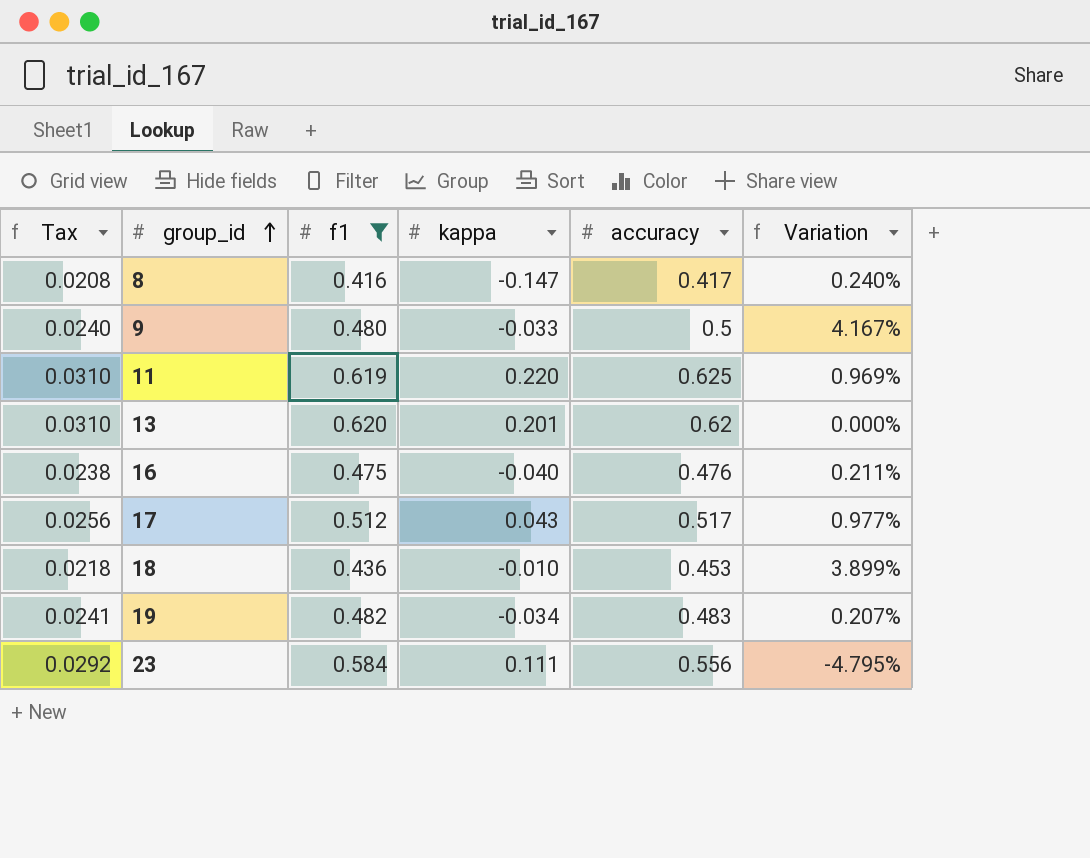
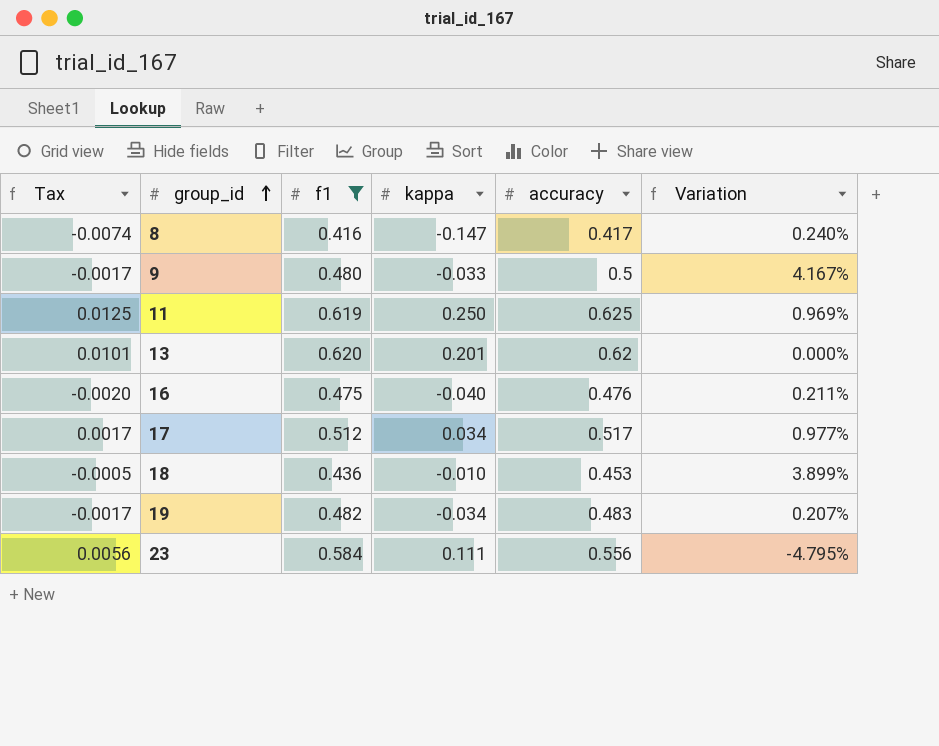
column Tax | formula: [f1] * 0.05 -> [kappa] * 0.05
11 | kappa: 0.220 -> 0.250
17 | kappa: 0.043 -> 0.034

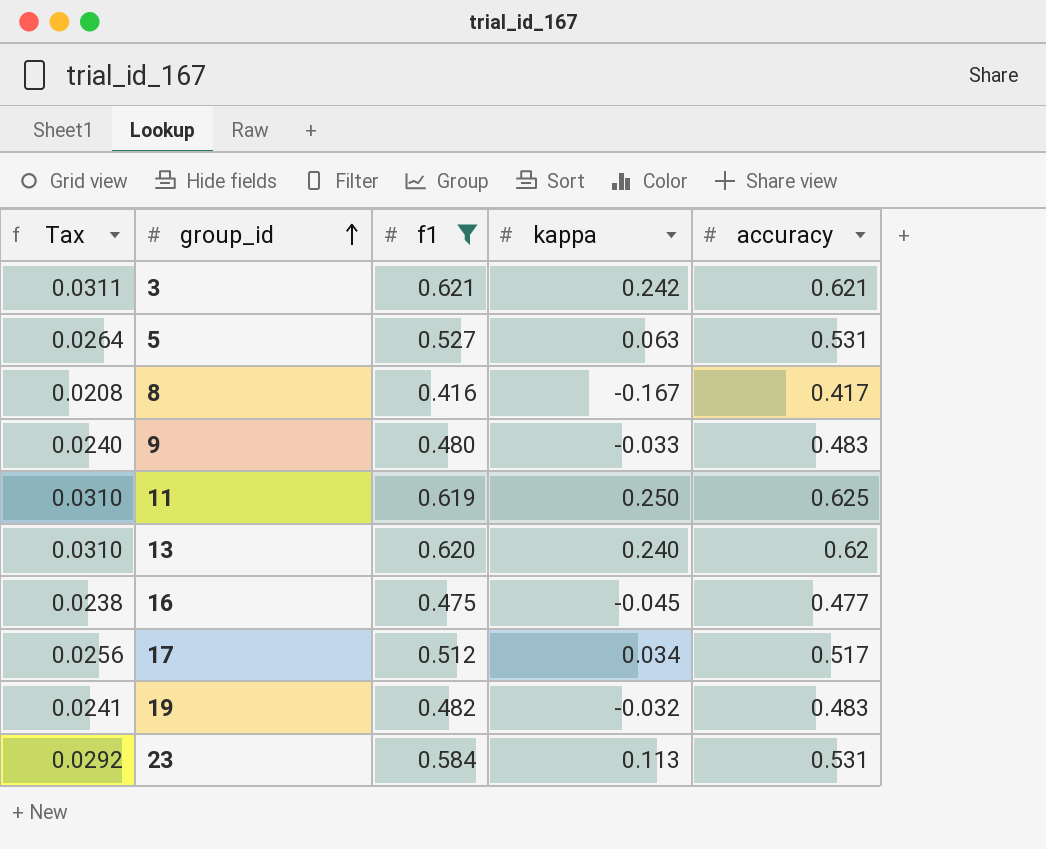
column Variation | formula: ([accuracy] - [f1]) / [f1] -> none
column Tax | formula: [kappa] * 0.05 -> [f1] * 0.05
row 18: -0.0005 | 0.436 | -0.010 | 0.453 | 3.899% -> none
row 3: none -> 0.0311 | 0.621 | 0.242 | 0.621
row 5: none -> 0.0264 | 0.527 | 0.063 | 0.531
8 | kappa: -0.147 -> -0.167
9 | accuracy: 0.5 -> 0.483
13 | kappa: 0.201 -> 0.240
16 | kappa: -0.040 -> -0.045
16 | accuracy: 0.476 -> 0.477
19 | kappa: -0.034 -> -0.032
23 | kappa: 0.111 -> 0.113
23 | accuracy: 0.556 -> 0.531

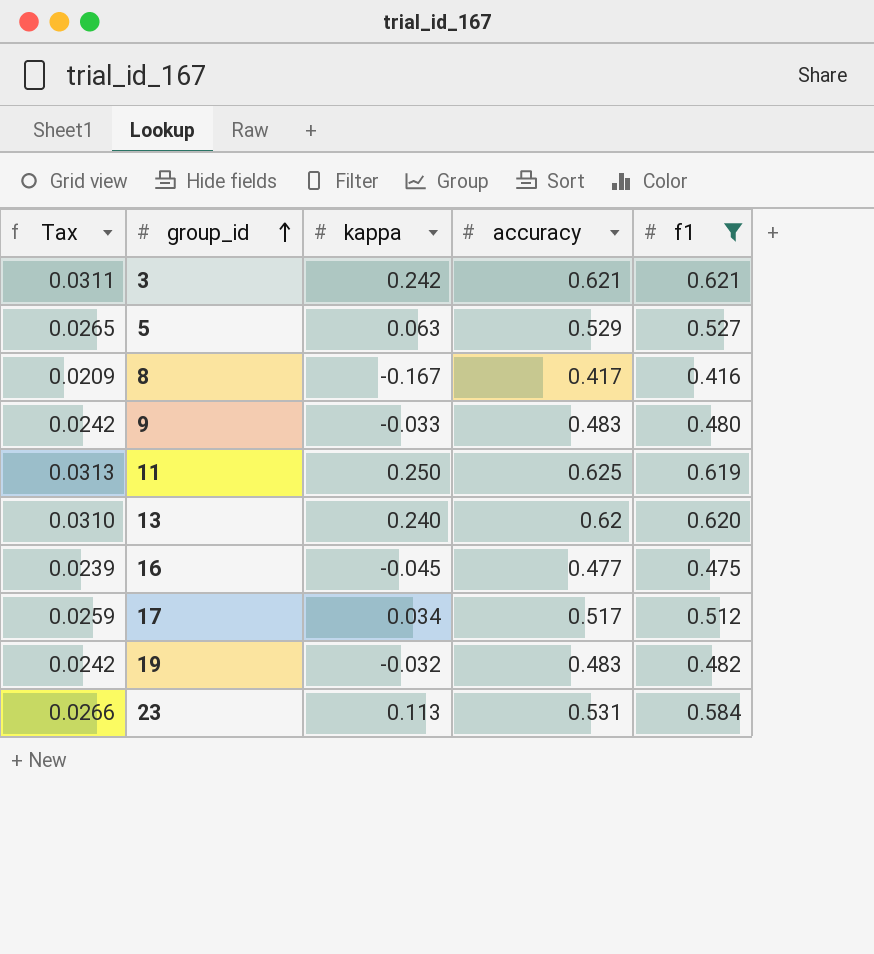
column Tax | formula: [f1] * 0.05 -> [accuracy] * 0.05
column f1 | position: 3 -> 5
5 | accuracy: 0.531 -> 0.529

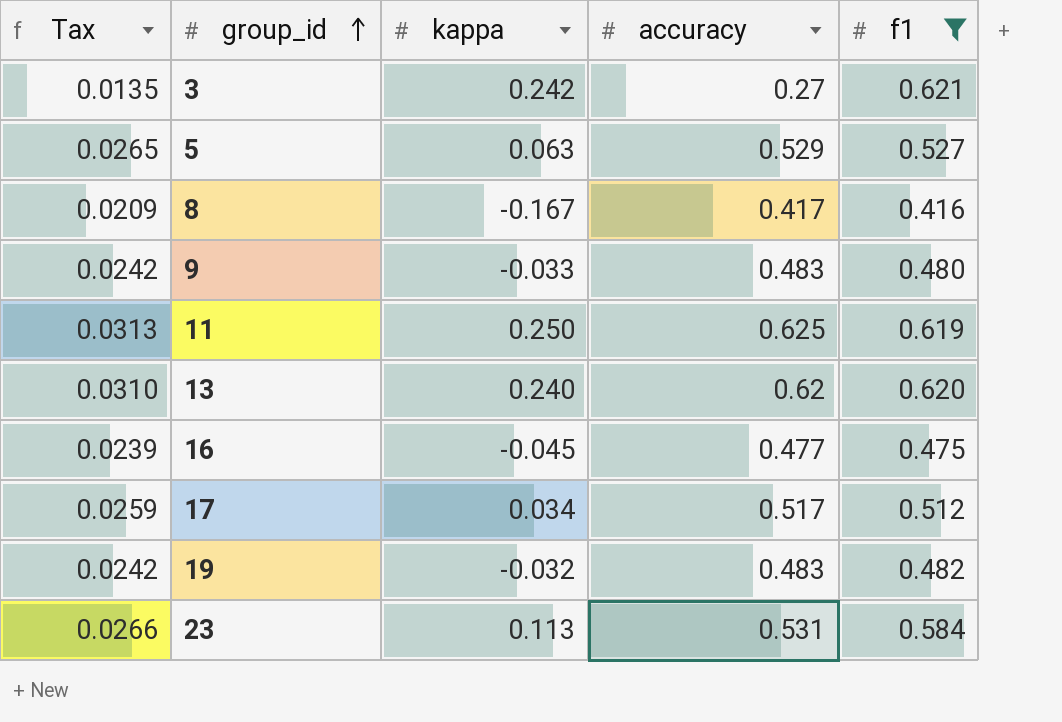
3 | Tax: 0.0311 -> 0.0135
3 | accuracy: 0.621 -> 0.27

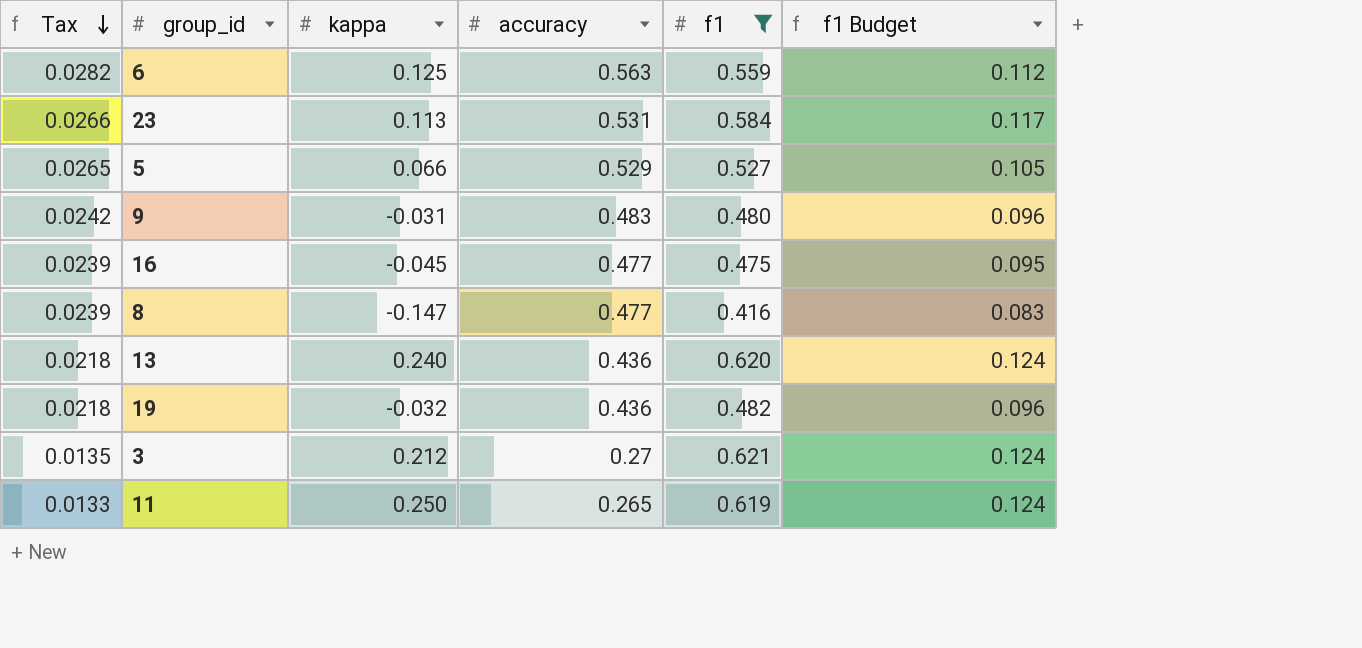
row order: group_id ascending -> Tax descending
column f1 Budget | formula: none -> [f1] * 0.2
row 17: 0.0259 | 0.034 | 0.517 | 0.512 -> none
row 6: none -> 0.0282 | 0.125 | 0.563 | 0.559 | 0.112
5 | kappa: 0.063 -> 0.066
9 | kappa: -0.033 -> -0.031
8 | Tax: 0.0209 -> 0.0239
8 | kappa: -0.167 -> -0.147
8 | accuracy: 0.417 -> 0.477
13 | Tax: 0.0310 -> 0.0218
13 | accuracy: 0.62 -> 0.436
19 | Tax: 0.0242 -> 0.0218
19 | accuracy: 0.483 -> 0.436
3 | kappa: 0.242 -> 0.212
11 | Tax: 0.0313 -> 0.0133
11 | accuracy: 0.625 -> 0.265

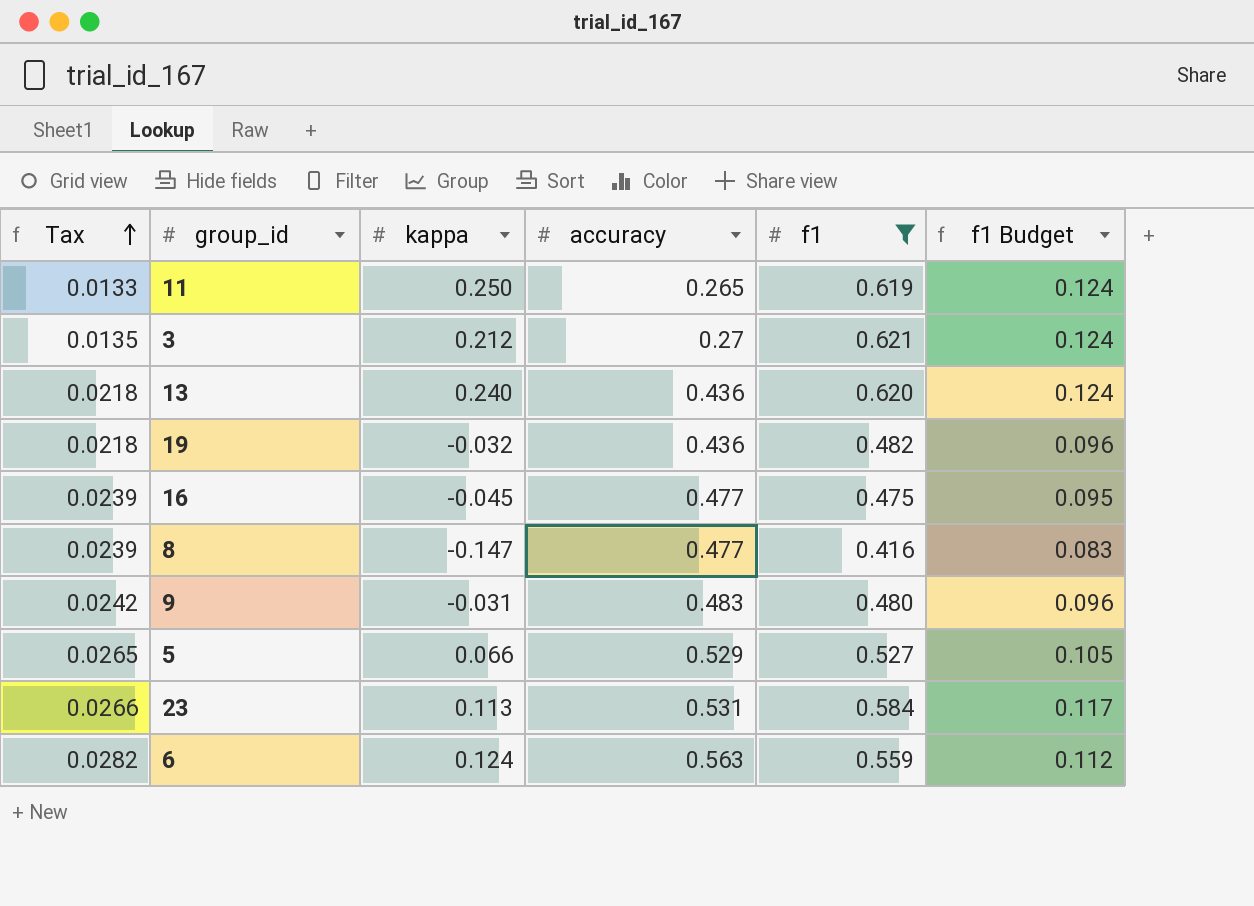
row order: Tax descending -> Tax ascending
6 | kappa: 0.125 -> 0.124

